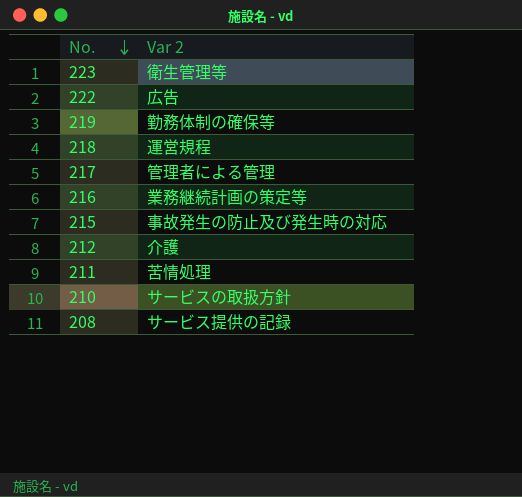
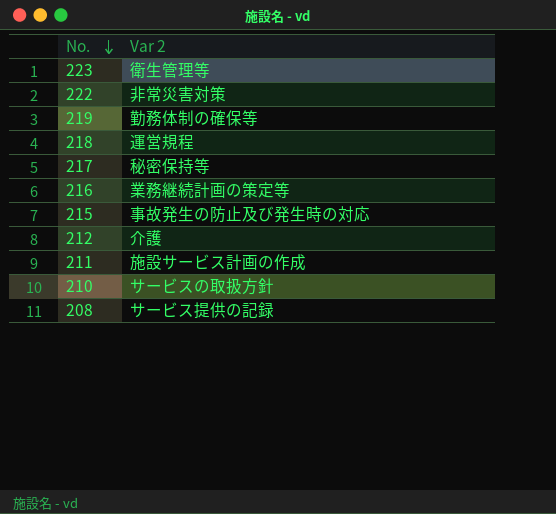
222 | Var 2: 広告 -> 非常災害対策
217 | Var 2: 管理者による管理 -> 秘密保持等
211 | Var 2: 苦情処理 -> 施設サービス計画の作成

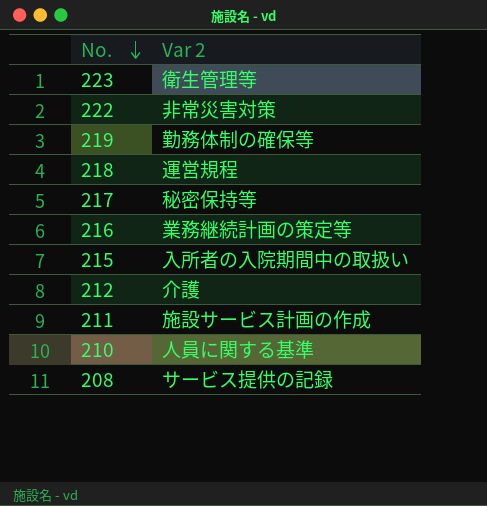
215 | Var 2: 事故発生の防止及び発生時の対応 -> 入所者の入院期間中の取扱い
210 | Var 2: サービスの取扱方針 -> 人員に関する基準

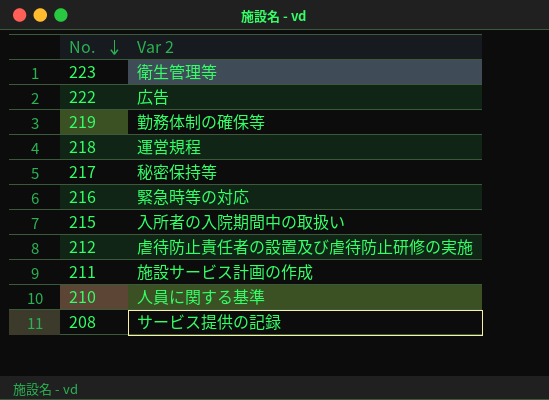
222 | Var 2: 非常災害対策 -> 広告
216 | Var 2: 業務継続計画の策定等 -> 緊急時等の対応
212 | Var 2: 介護 -> 虐待防止責任者の設置及び虐待防止研修の実施

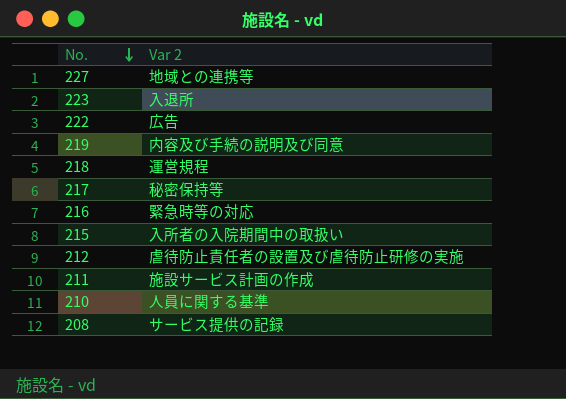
row 227: none -> 地域との連携等
223 | Var 2: 衛生管理等 -> 入退所
219 | Var 2: 勤務体制の確保等 -> 内容及び手続の説明及び同意

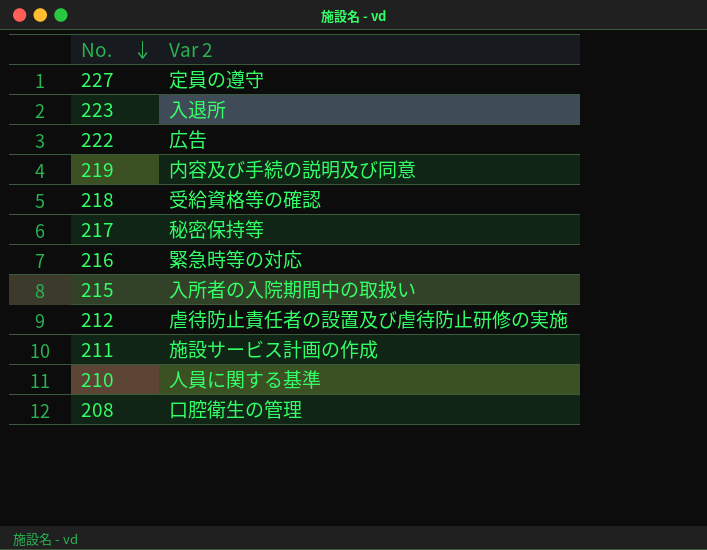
227 | Var 2: 地域との連携等 -> 定員の遵守
218 | Var 2: 運営規程 -> 受給資格等の確認
208 | Var 2: サービス提供の記録 -> 口腔衛生の管理

